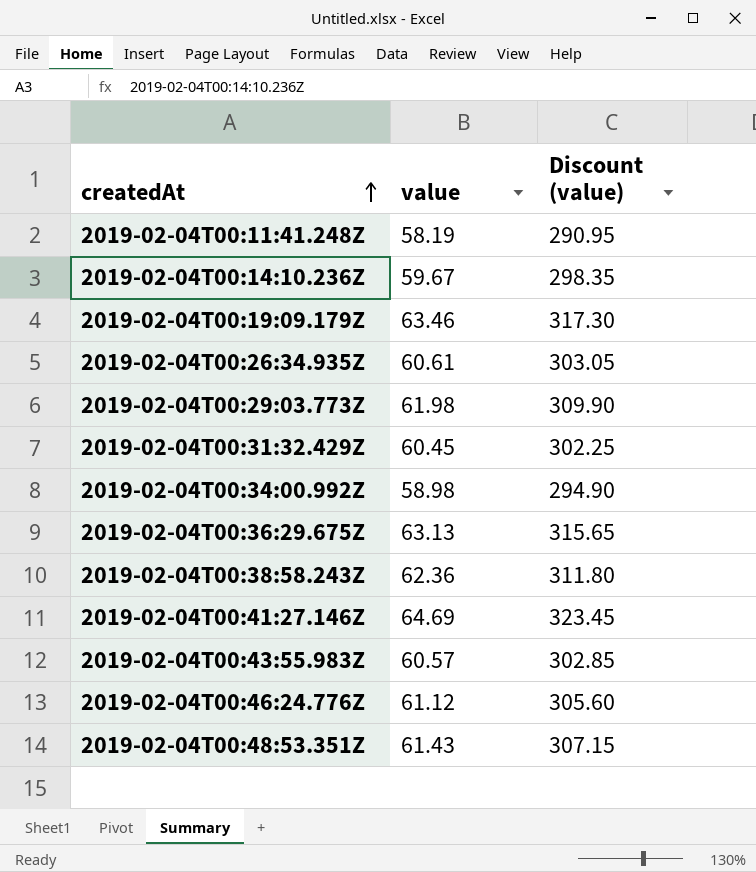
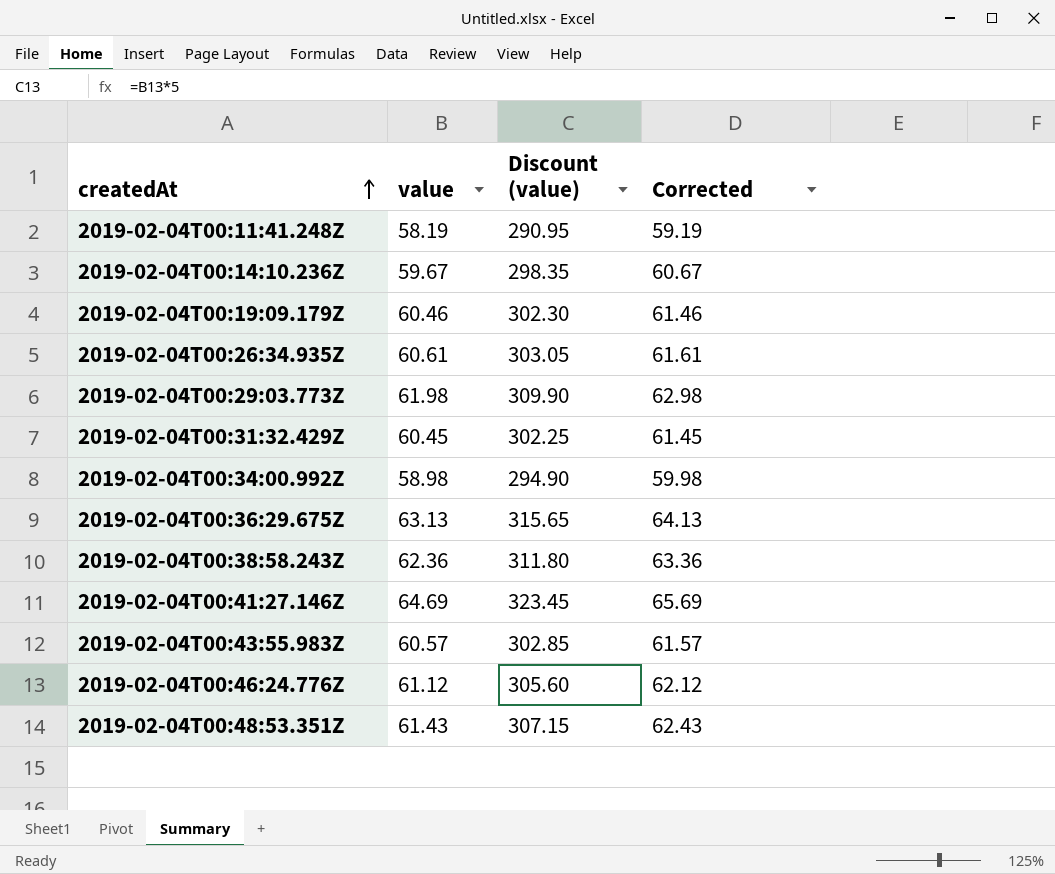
column Corrected | formula: none -> [value] + 1
2019-02-04T00:19:09.179Z | value: 63.46 -> 60.46
2019-02-04T00:19:09.179Z | Discount (value): 317.30 -> 302.30

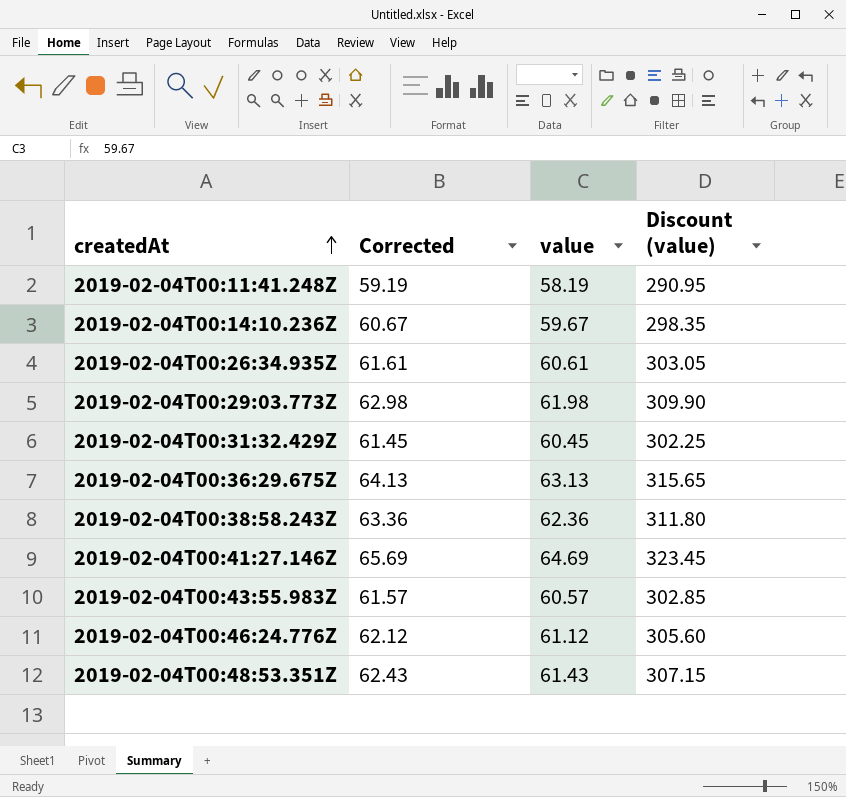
column Corrected | position: 4 -> 2
row 2019-02-04T00:19:09.179Z: 60.46 | 302.30 | 61.46 -> none
row 2019-02-04T00:34:00.992Z: 58.98 | 294.90 | 59.98 -> none

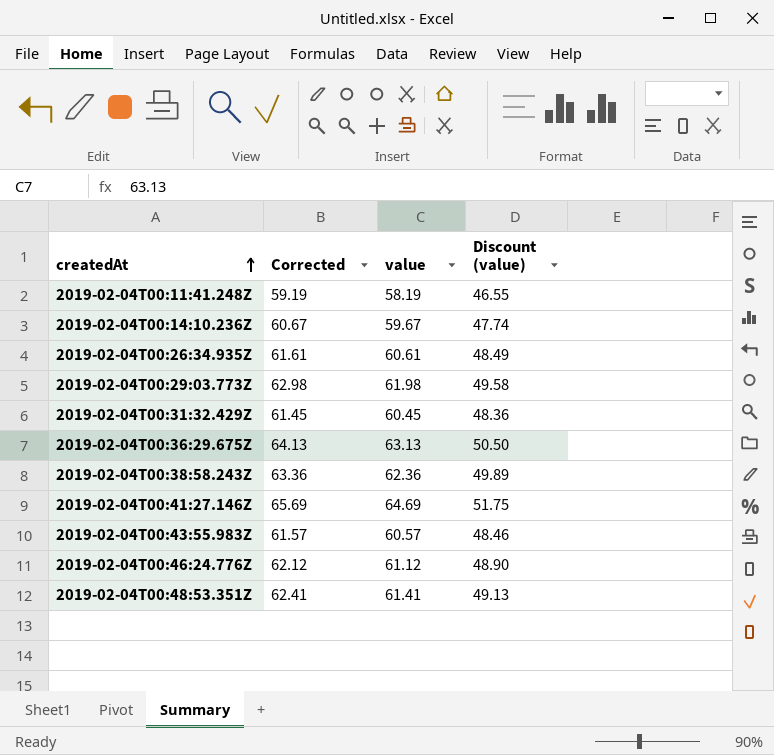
column Discount (value) | formula: [value] * 5 -> [value] * 0.8
2019-02-04T00:48:53.351Z | Corrected: 62.43 -> 62.41
2019-02-04T00:48:53.351Z | value: 61.43 -> 61.41

